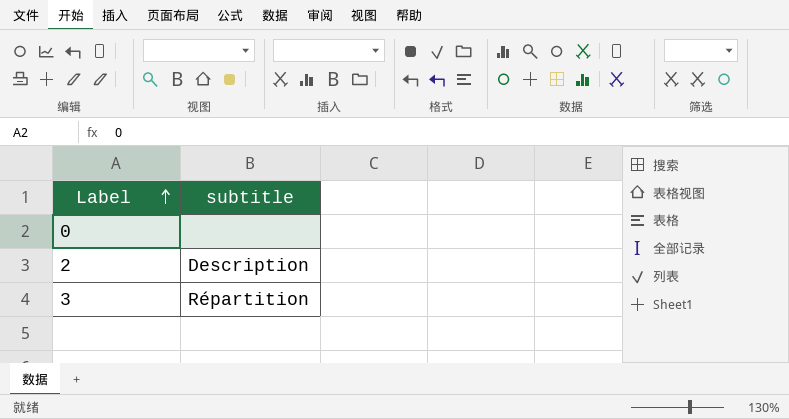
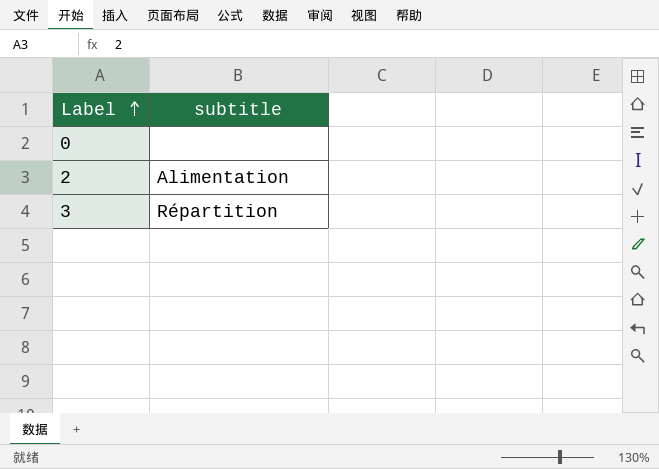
2 | subtitle: Description -> Alimentation

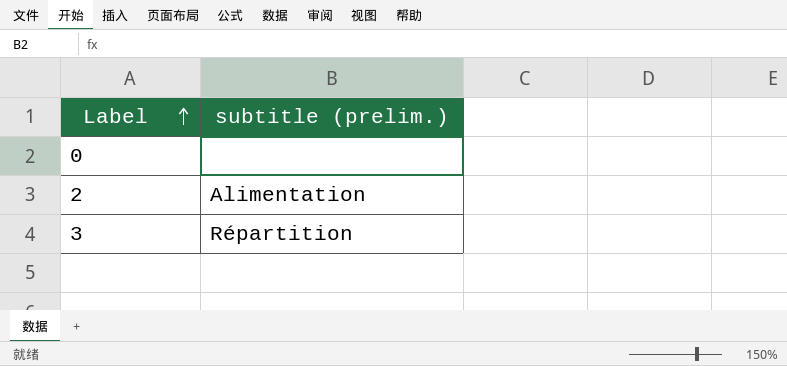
column name: subtitle -> subtitle (prelim.)

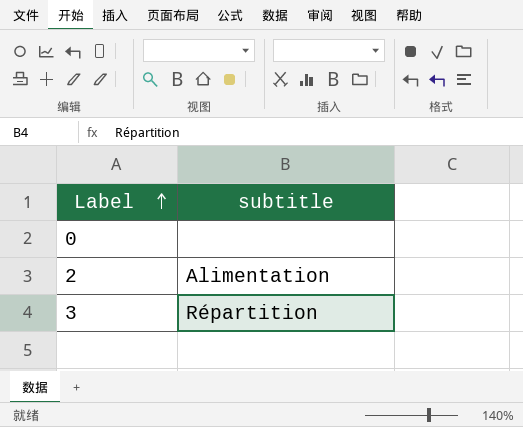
column name: subtitle (prelim.) -> subtitle

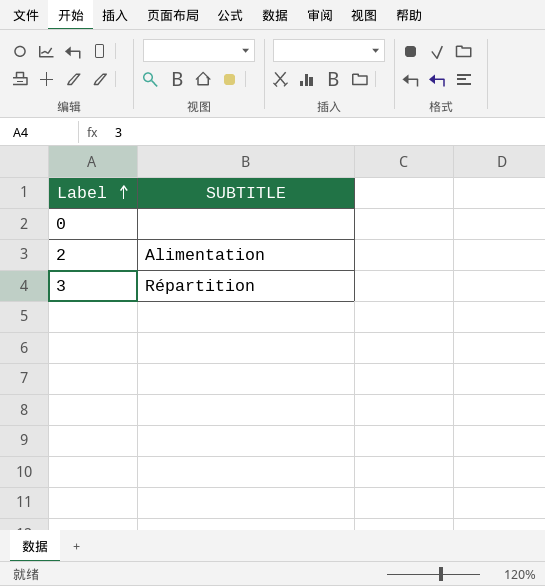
column name: subtitle -> SUBTITLE

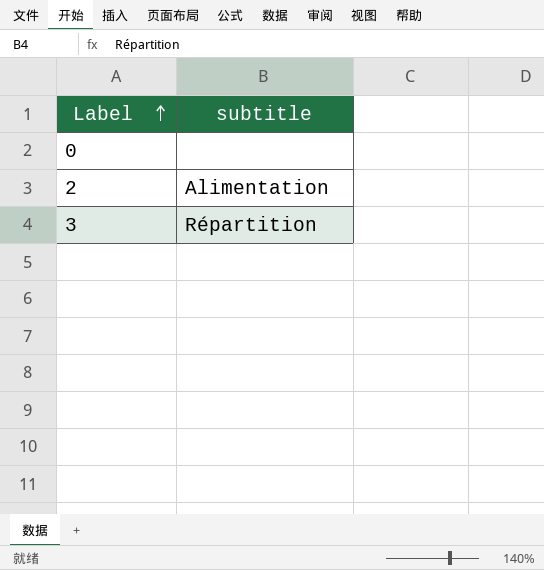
column name: SUBTITLE -> subtitle

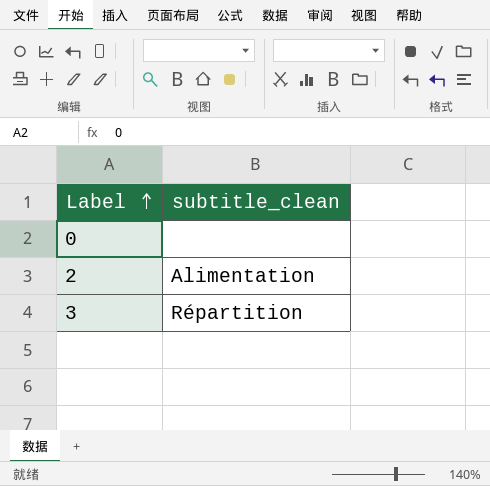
column name: subtitle -> subtitle_clean

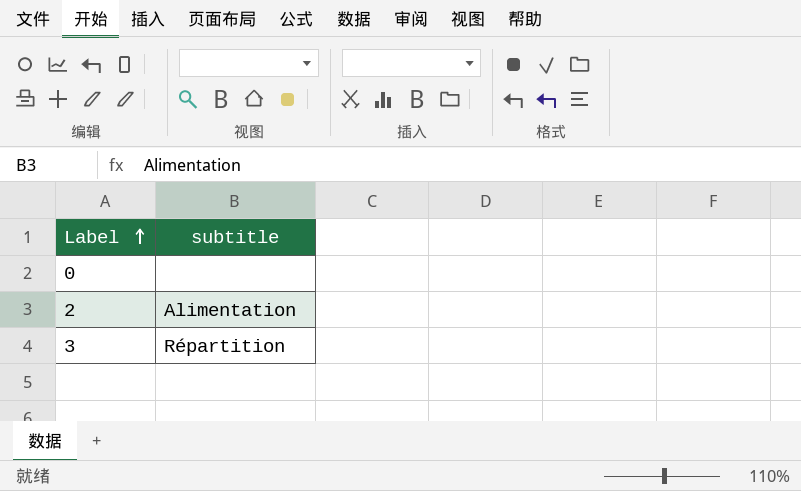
column name: subtitle_clean -> subtitle

